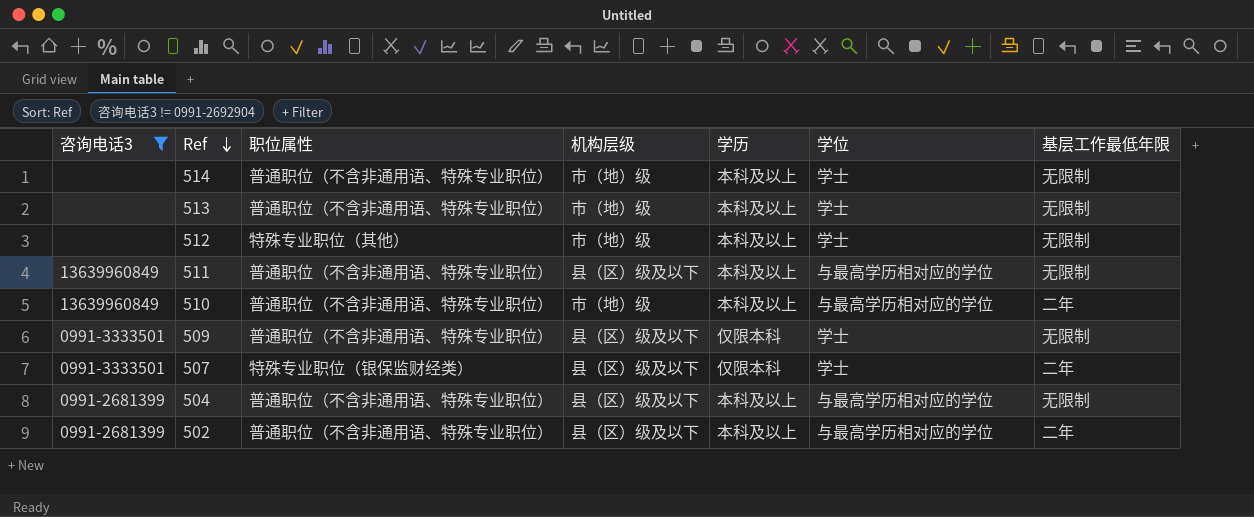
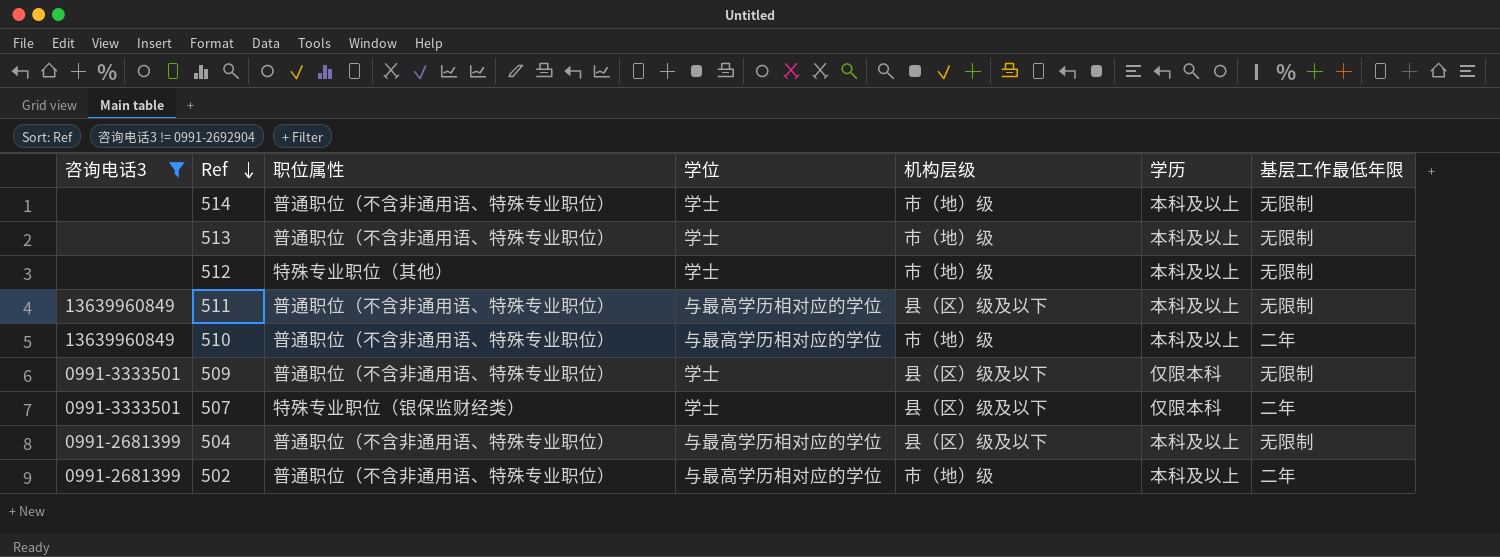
column 学位 | position: 6 -> 4
502 | 机构层级: 县（区）级及以下 -> 市（地）级

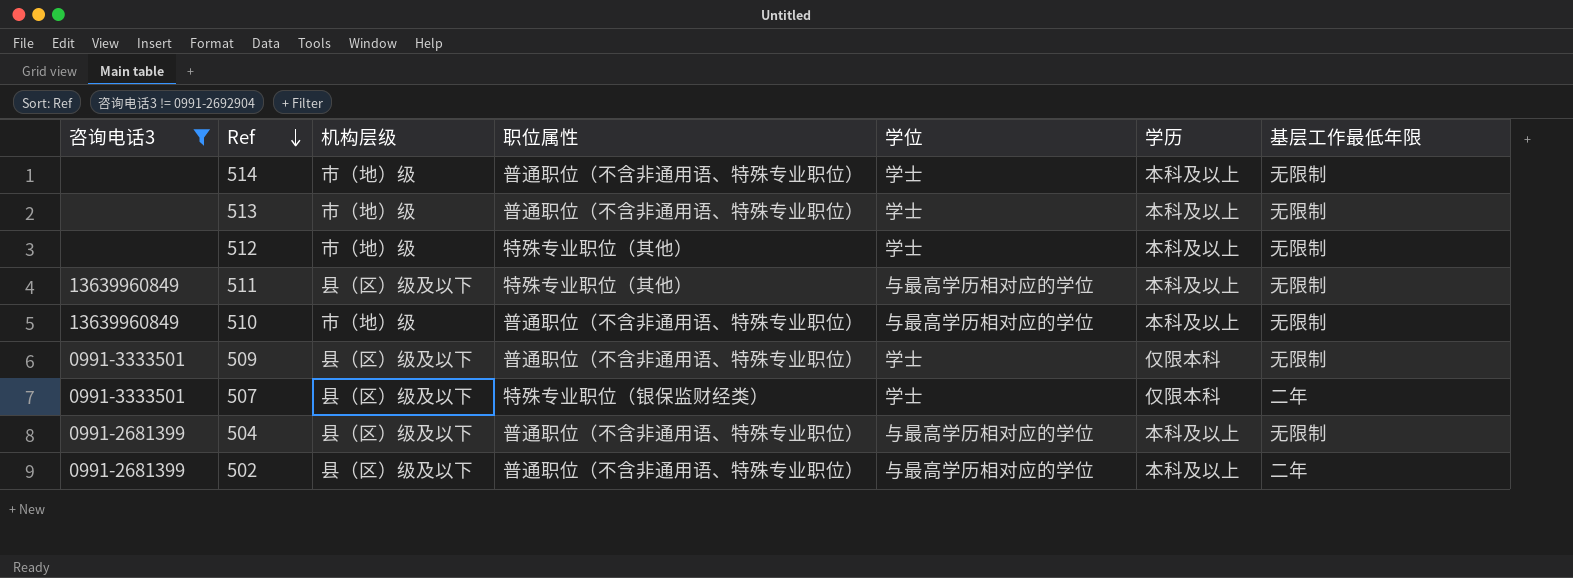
column 机构层级 | position: 5 -> 3
511 | 职位属性: 普通职位（不含非通用语、特殊专业职位） -> 特殊专业职位（其他）
510 | 基层工作最低年限: 二年 -> 无限制
502 | 机构层级: 市（地）级 -> 县（区）级及以下

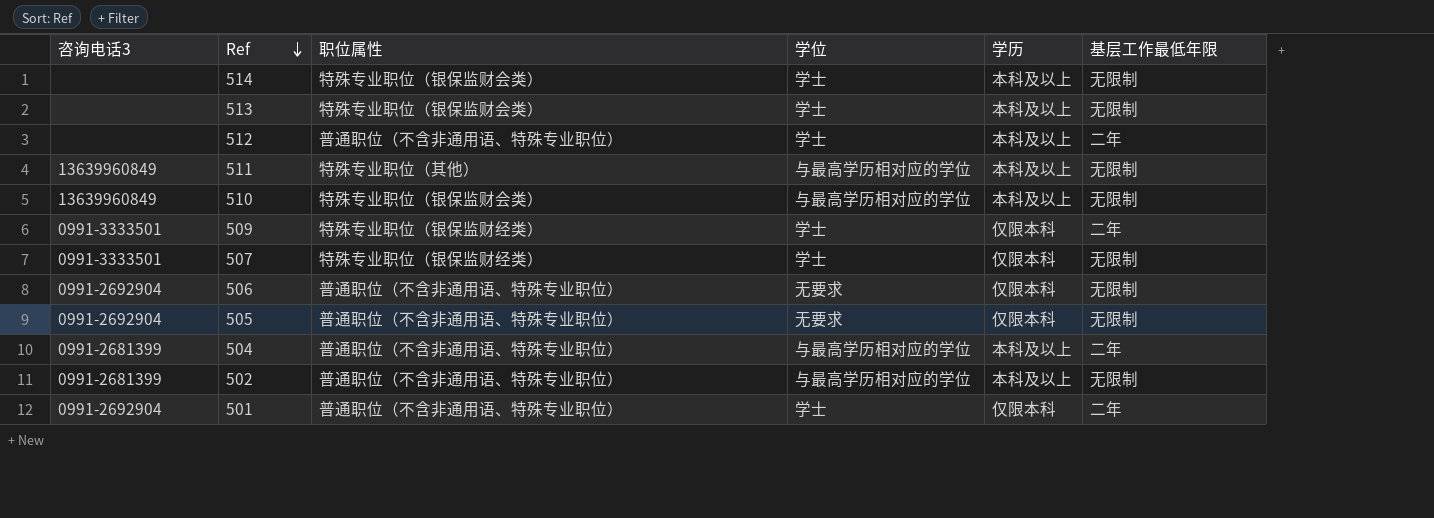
filter: 咨询电话3 != 0991-2692904 -> none
column 机构层级 | position: 3 -> none
514 | 职位属性: 普通职位（不含非通用语、特殊专业职位） -> 特殊专业职位（银保监财会类）
513 | 职位属性: 普通职位（不含非通用语、特殊专业职位） -> 特殊专业职位（银保监财会类）
512 | 职位属性: 特殊专业职位（其他） -> 普通职位（不含非通用语、特殊专业职位）
512 | 基层工作最低年限: 无限制 -> 二年
510 | 职位属性: 普通职位（不含非通用语、特殊专业职位） -> 特殊专业职位（银保监财会类）
509 | 职位属性: 普通职位（不含非通用语、特殊专业职位） -> 特殊专业职位（银保监财经类）
509 | 基层工作最低年限: 无限制 -> 二年
507 | 基层工作最低年限: 二年 -> 无限制
504 | 基层工作最低年限: 无限制 -> 二年
502 | 基层工作最低年限: 二年 -> 无限制

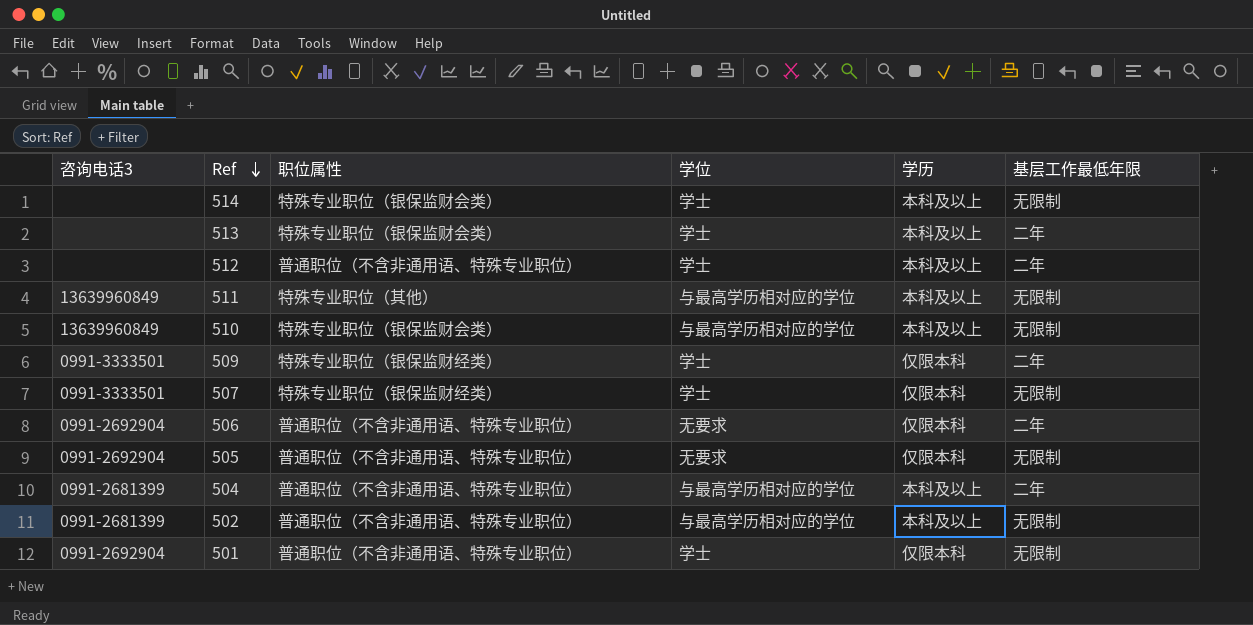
513 | 基层工作最低年限: 无限制 -> 二年
506 | 基层工作最低年限: 无限制 -> 二年
501 | 基层工作最低年限: 二年 -> 无限制

